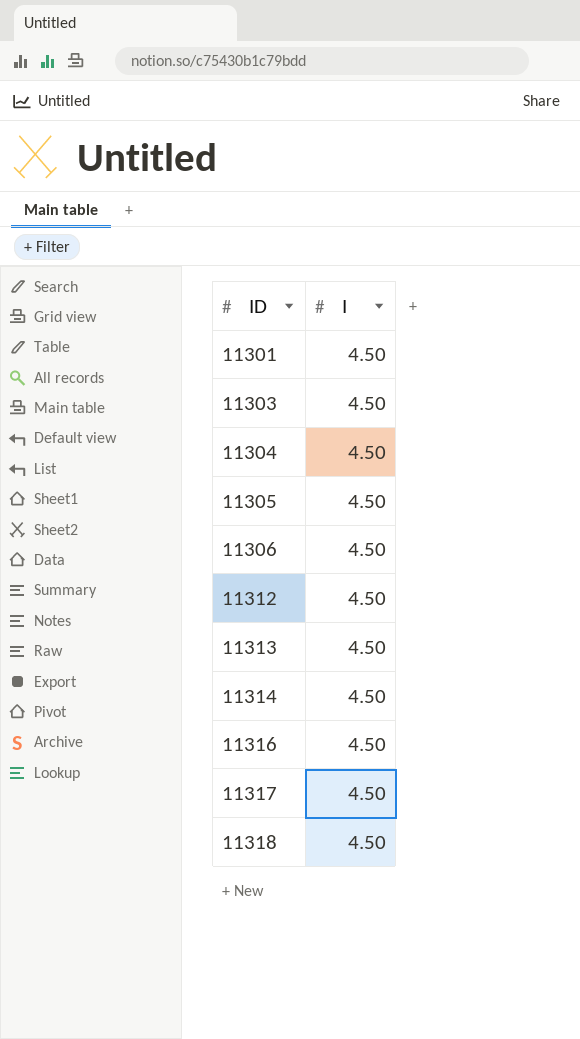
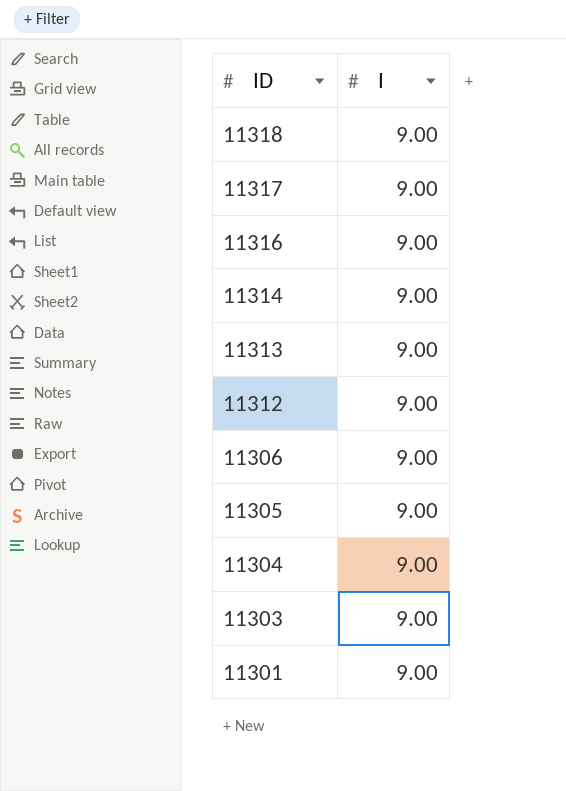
row order: ID ascending -> ID descending
11318 | I: 4.50 -> 9.00
11317 | I: 4.50 -> 9.00
11316 | I: 4.50 -> 9.00
11314 | I: 4.50 -> 9.00
11313 | I: 4.50 -> 9.00
11312 | I: 4.50 -> 9.00
11306 | I: 4.50 -> 9.00
11305 | I: 4.50 -> 9.00
11304 | I: 4.50 -> 9.00
11303 | I: 4.50 -> 9.00
11301 | I: 4.50 -> 9.00

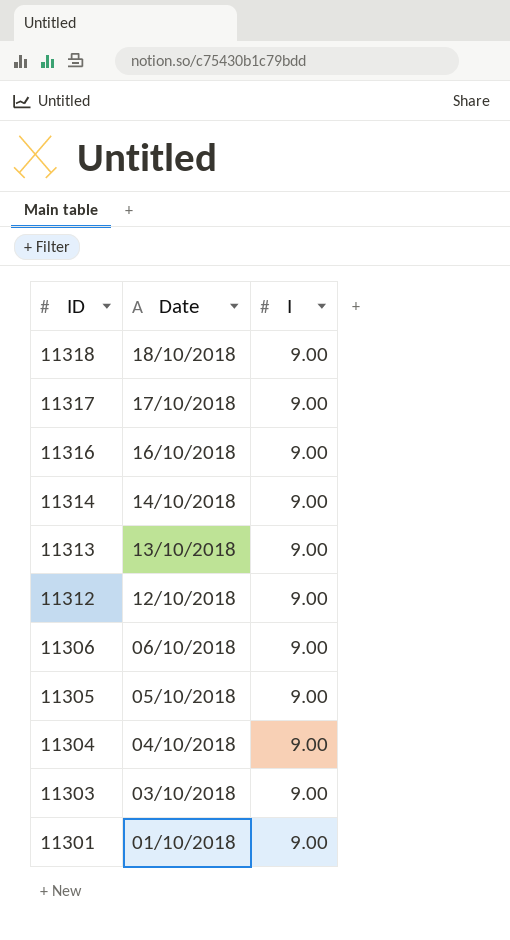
column Date | position: none -> 2

